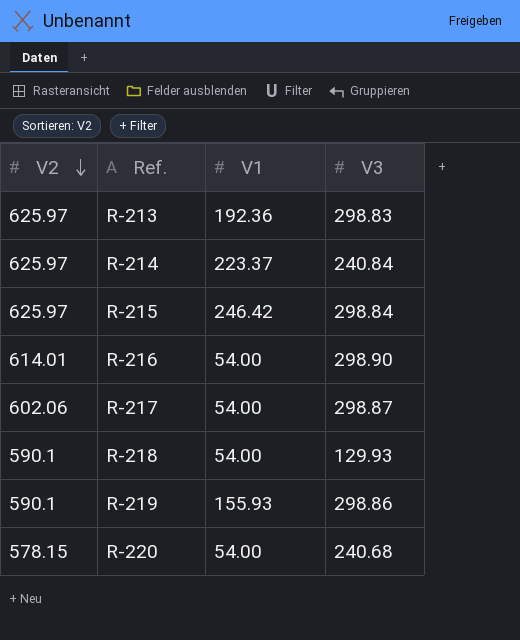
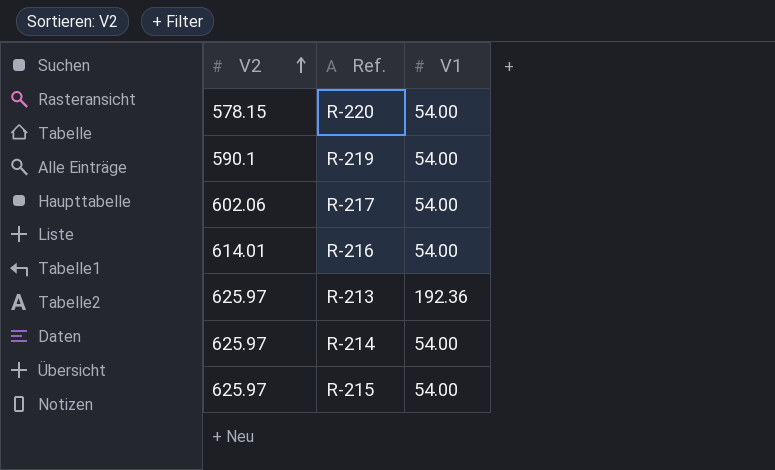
row order: V2 descending -> V2 ascending
column V3 | position: 4 -> none
row R-218: 590.1 | 54.00 | 129.93 -> none
R-219 | V1: 155.93 -> 54.00
R-214 | V1: 223.37 -> 54.00
R-215 | V1: 246.42 -> 54.00

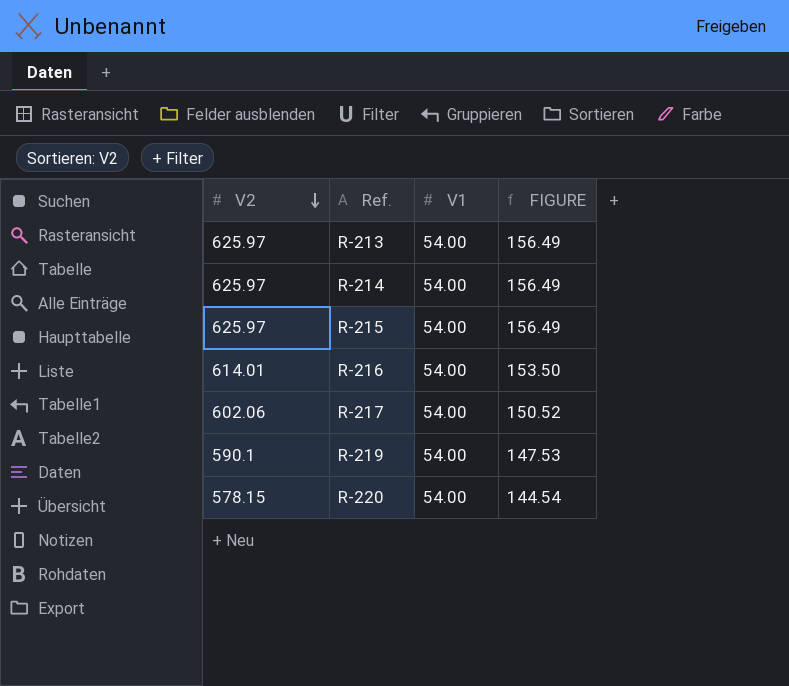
row order: V2 ascending -> V2 descending
column FIGURE | formula: none -> [V2] * 0.25
R-213 | V1: 192.36 -> 54.00

